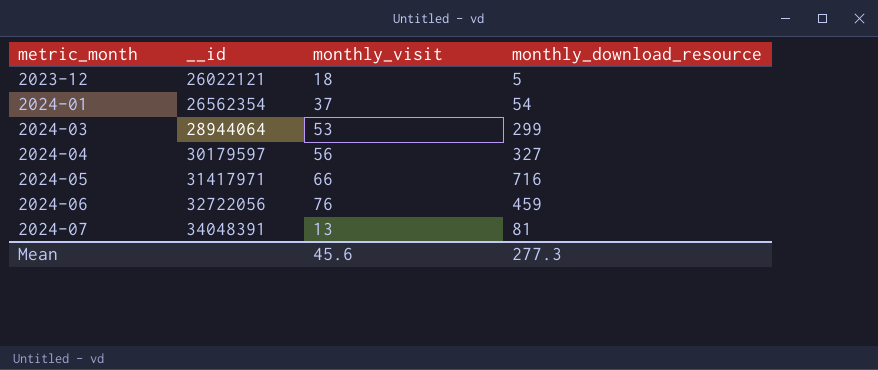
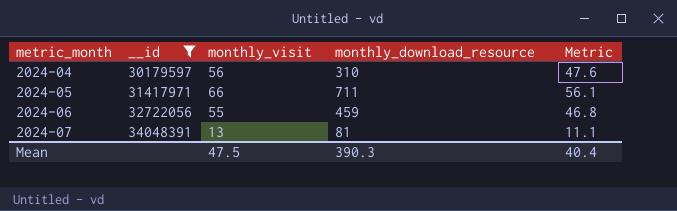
filter: none -> __id >= 30179597
column Metric | formula: none -> [monthly_visit] * 0.85
2024-04 | monthly_download_resource: 327 -> 310
2024-05 | monthly_download_resource: 716 -> 711
2024-06 | monthly_visit: 76 -> 55
Mean | monthly_visit: 45.6 -> 47.5
Mean | monthly_download_resource: 277.3 -> 390.3

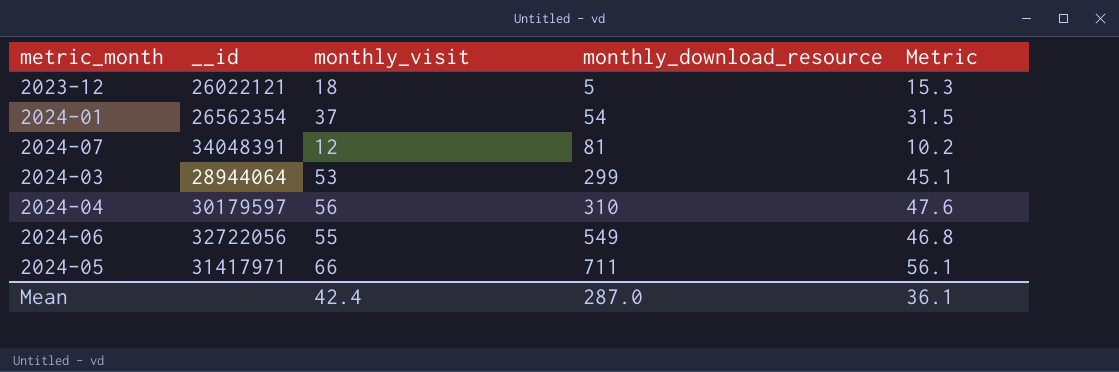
filter: __id >= 30179597 -> none
row order: metric_month ascending -> monthly_download_resource ascending
2024-07 | monthly_visit: 13 -> 12
2024-07 | Metric: 11.1 -> 10.2
2024-06 | monthly_download_resource: 459 -> 549
Mean | monthly_visit: 47.5 -> 42.4
Mean | monthly_download_resource: 390.3 -> 287.0
Mean | Metric: 40.4 -> 36.1

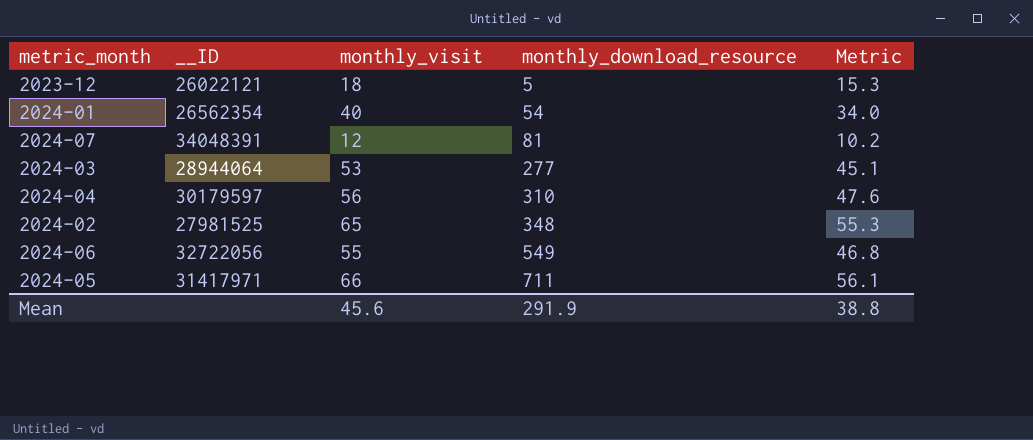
column name: __id -> __ID
2024-01 | monthly_visit: 37 -> 40
2024-01 | Metric: 31.5 -> 34.0
2024-03 | monthly_download_resource: 299 -> 277
row 2024-02: none -> 27981525 | 65 | 348 | 55.3
Mean | monthly_visit: 42.4 -> 45.6
Mean | monthly_download_resource: 287.0 -> 291.9
Mean | Metric: 36.1 -> 38.8

